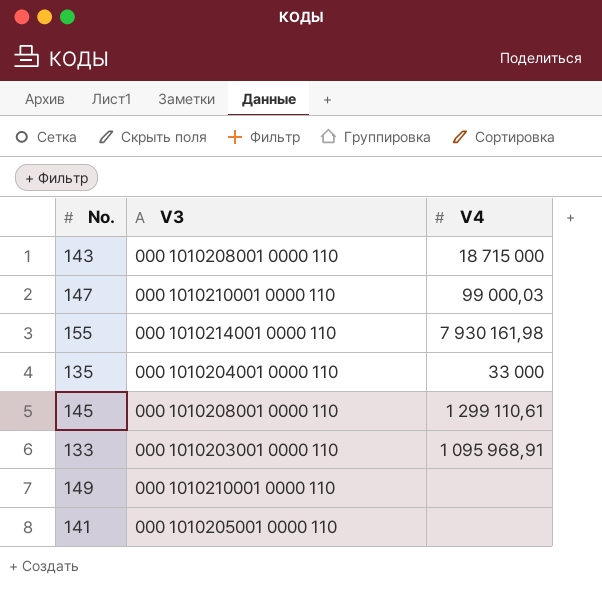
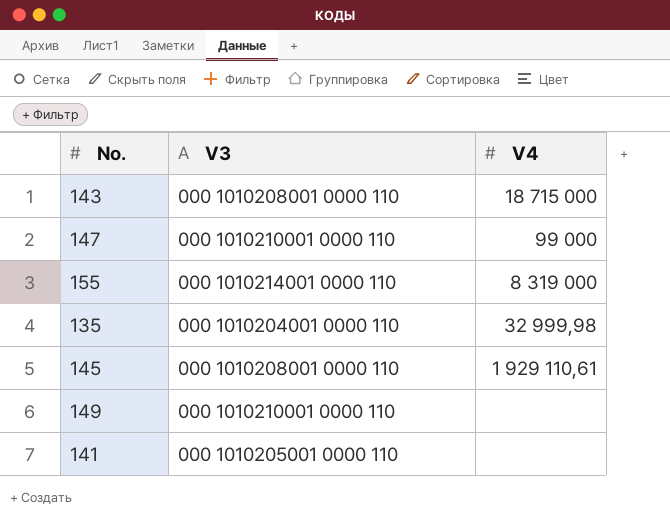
row 133: 000 1010203001 0000 110 | 1 095 968,91 -> none
147 | V4: 99 000,03 -> 99 000
155 | V4: 7 930 161,98 -> 8 319 000
135 | V4: 33 000 -> 32 999,98
145 | V4: 1 299 110,61 -> 1 929 110,61

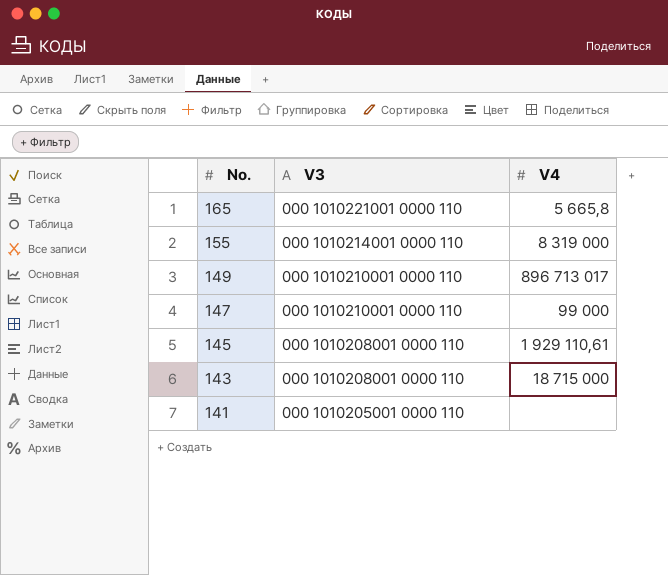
row order: none -> No. descending
row 135: 000 1010204001 0000 110 | 32 999,98 -> none
row 165: none -> 000 1010221001 0000 110 | 5 665,8
149 | V4: none -> 896 713 017

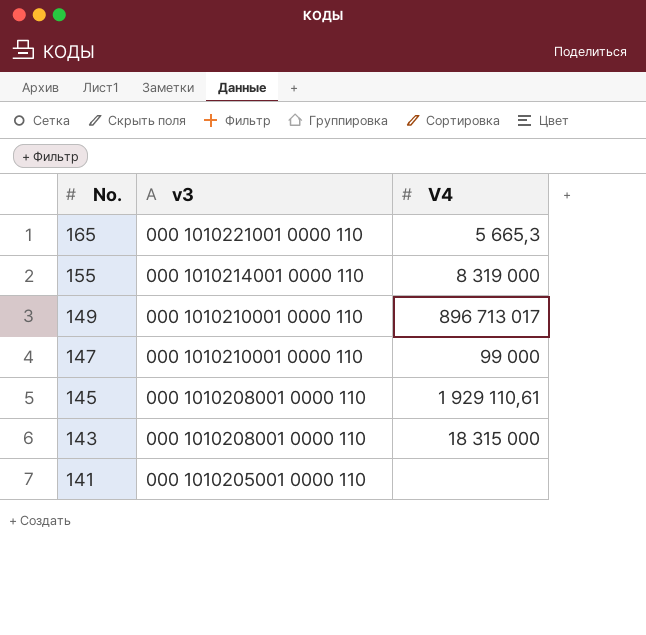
column name: V3 -> v3
165 | V4: 5 665,8 -> 5 665,3
143 | V4: 18 715 000 -> 18 315 000

